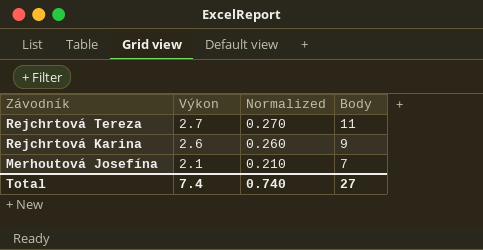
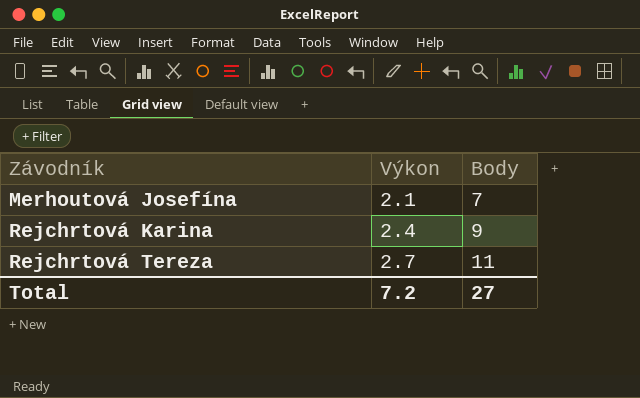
row order: Závodník descending -> Závodník ascending
column Normalized | formula: [Výkon] * 0.1 -> none
Rejchrtová Karina | Výkon: 2.6 -> 2.4
Total | Výkon: 7.4 -> 7.2

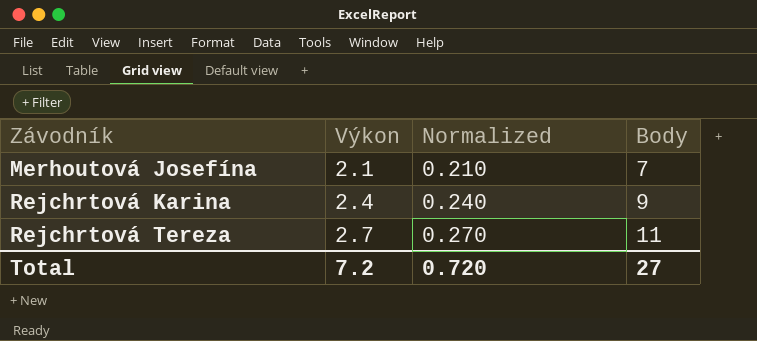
column Normalized | formula: none -> [Výkon] * 0.1

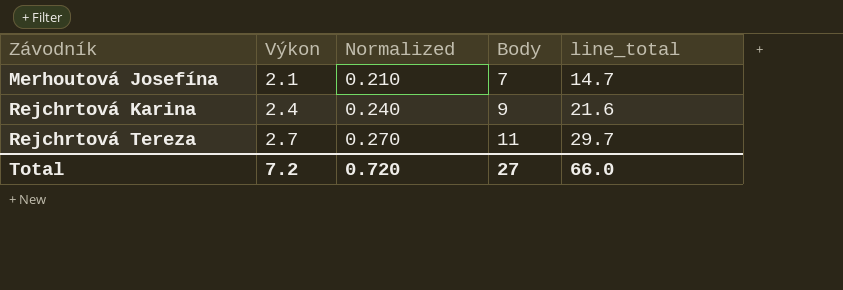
column line_total | formula: none -> [Výkon] * [Body]

